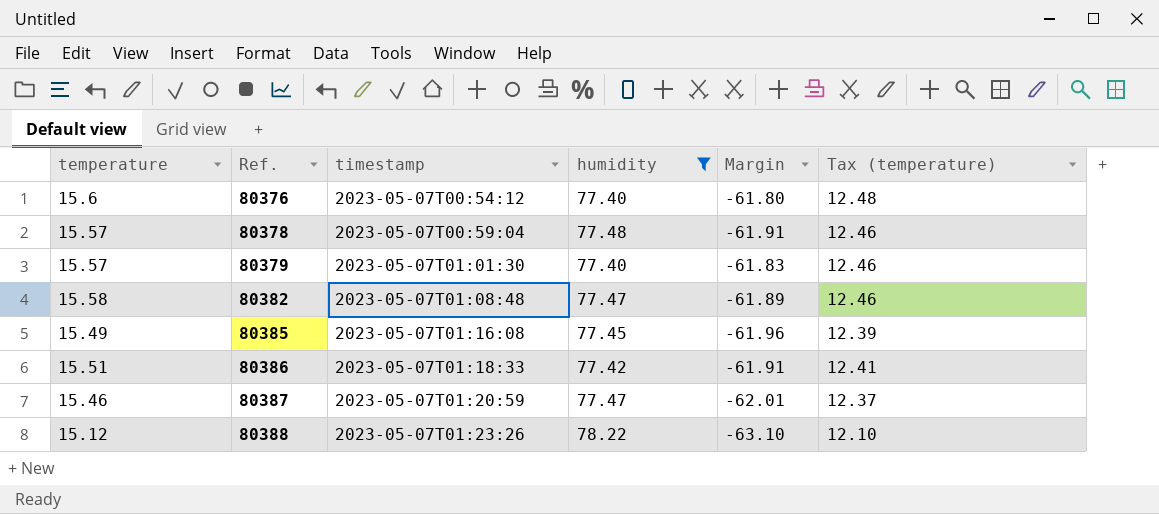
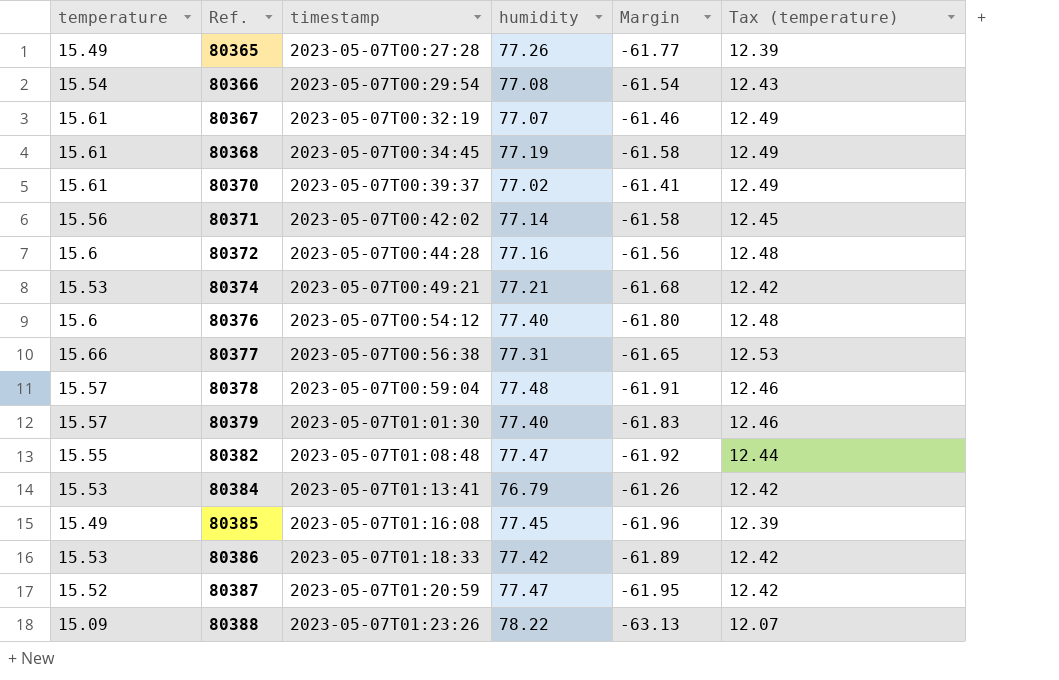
filter: humidity >= 77.40 -> none
80382 | temperature: 15.58 -> 15.55
80382 | Margin: -61.89 -> -61.92
80382 | Tax (temperature): 12.46 -> 12.44
80386 | temperature: 15.51 -> 15.53
80386 | Margin: -61.91 -> -61.89
80386 | Tax (temperature): 12.41 -> 12.42
80387 | temperature: 15.46 -> 15.52
80387 | Margin: -62.01 -> -61.95
80387 | Tax (temperature): 12.37 -> 12.42
80388 | temperature: 15.12 -> 15.09
80388 | Margin: -63.10 -> -63.13
80388 | Tax (temperature): 12.10 -> 12.07

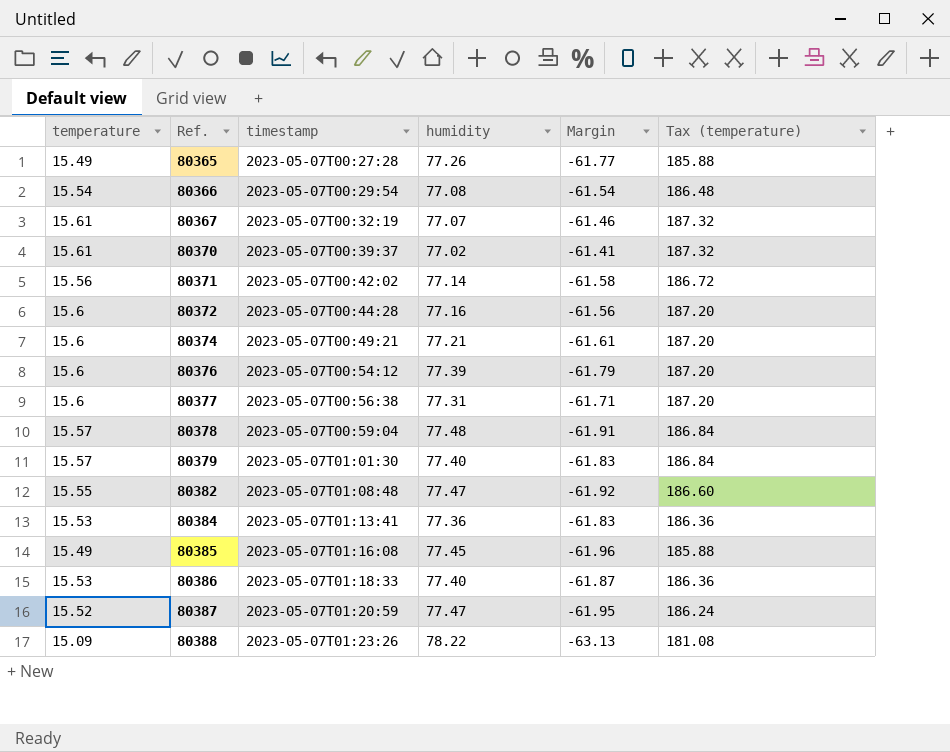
column Tax (temperature) | formula: [temperature] * 0.8 -> [temperature] * 12
row 80368: 15.61 | 2023-05-07T00:34:45 | 77.19 | -61.58 | 12.49 -> none
80374 | temperature: 15.53 -> 15.6
80374 | Margin: -61.68 -> -61.61
80376 | humidity: 77.40 -> 77.39
80376 | Margin: -61.80 -> -61.79
80377 | temperature: 15.66 -> 15.6
80377 | Margin: -61.65 -> -61.71
80384 | humidity: 76.79 -> 77.36
80384 | Margin: -61.26 -> -61.83
80386 | humidity: 77.42 -> 77.40
80386 | Margin: -61.89 -> -61.87

